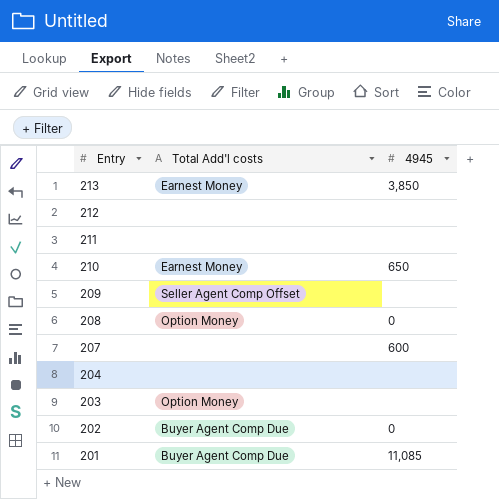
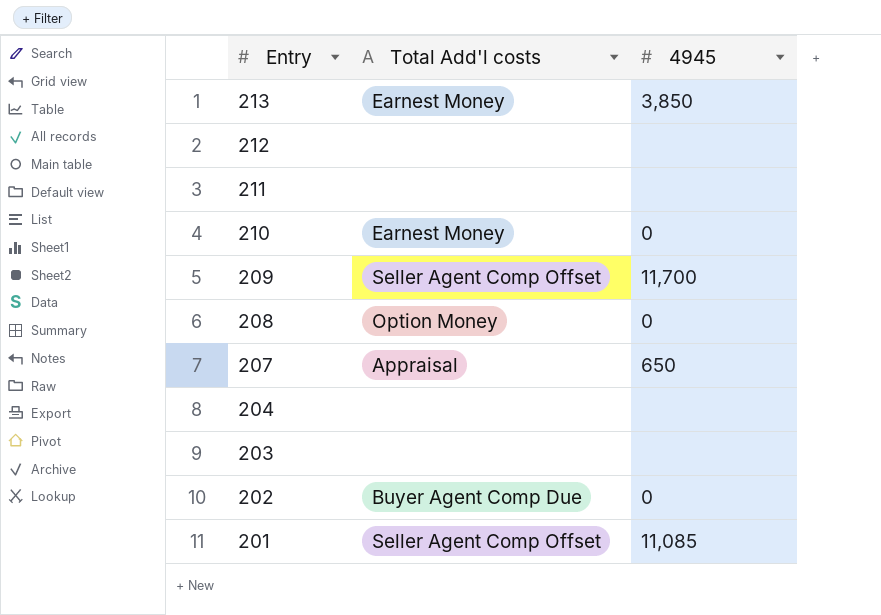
210 | 4945: 650 -> 0
209 | 4945: none -> 11,700
207 | Total Add'l costs: none -> Appraisal
207 | 4945: 600 -> 650
203 | Total Add'l costs: Option Money -> none
201 | Total Add'l costs: Buyer Agent Comp Due -> Seller Agent Comp Offset

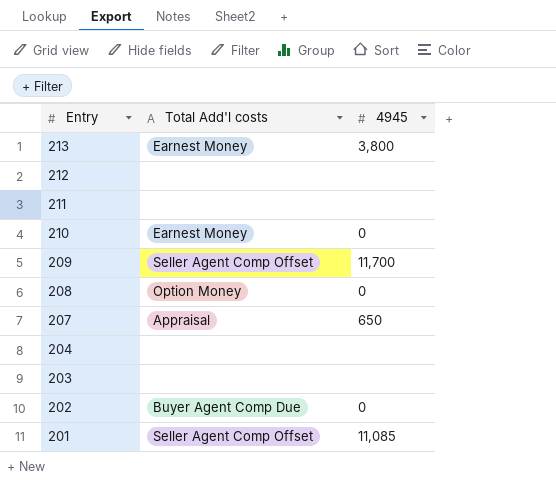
213 | 4945: 3,850 -> 3,800

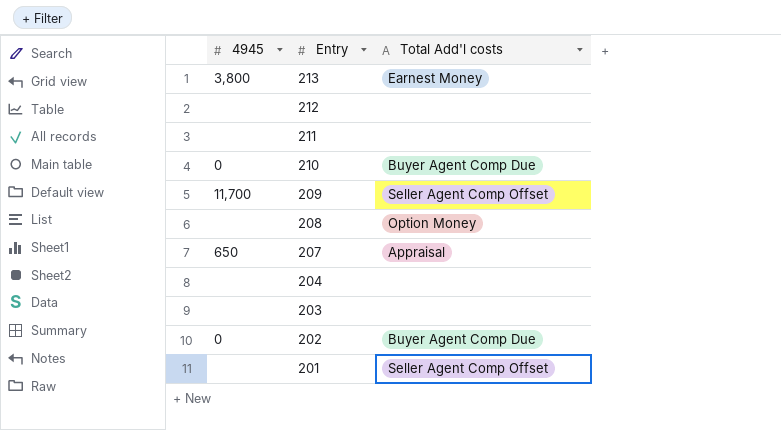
column 4945 | position: 3 -> 1
210 | Total Add'l costs: Earnest Money -> Buyer Agent Comp Due
208 | 4945: 0 -> none
201 | 4945: 11,085 -> none

